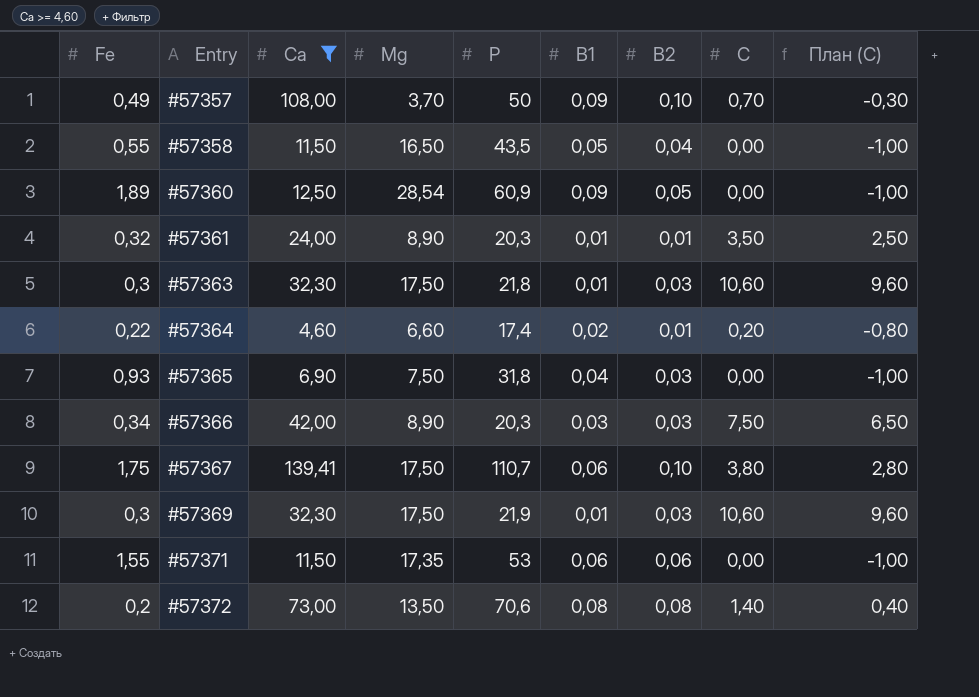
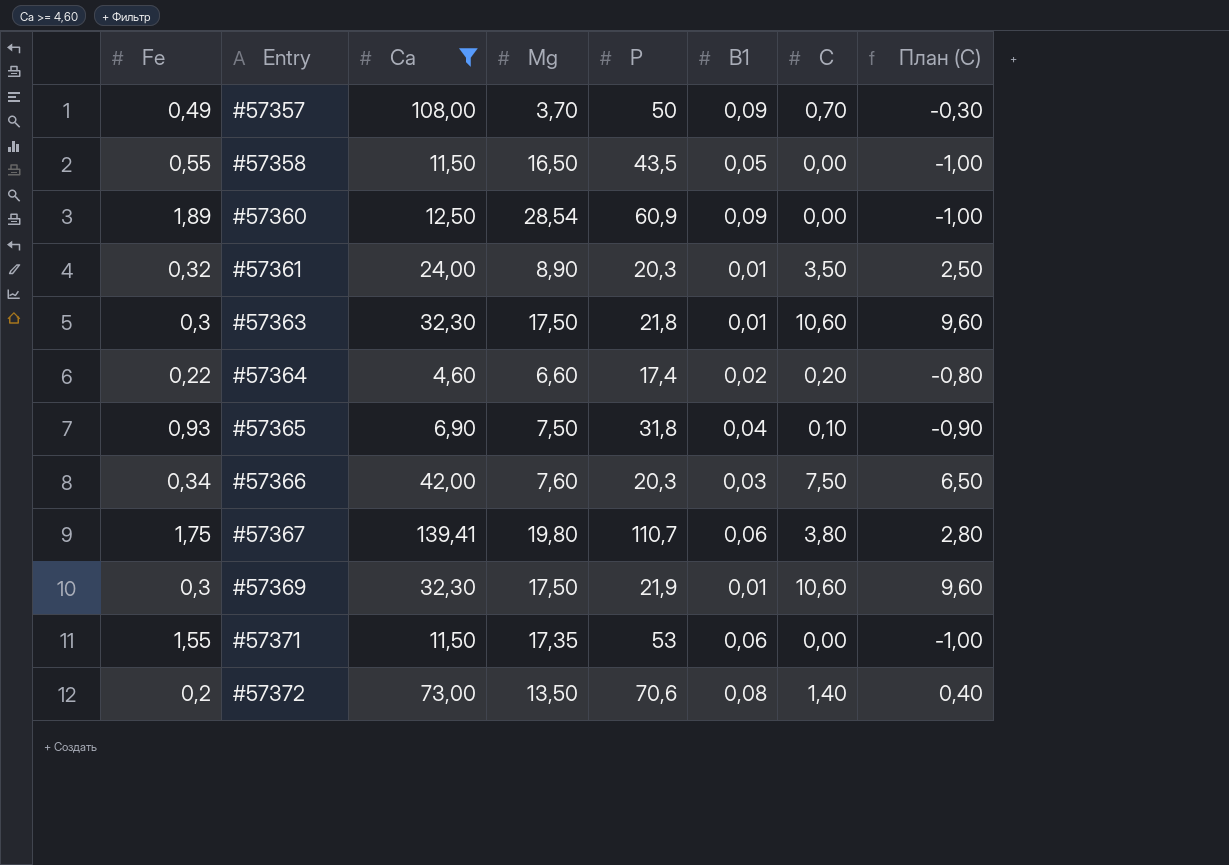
column B2 | position: 7 -> none
#57365 | C: 0,00 -> 0,10
#57365 | План (C): -1,00 -> -0,90
#57366 | Mg: 8,90 -> 7,60
#57367 | Mg: 17,50 -> 19,80

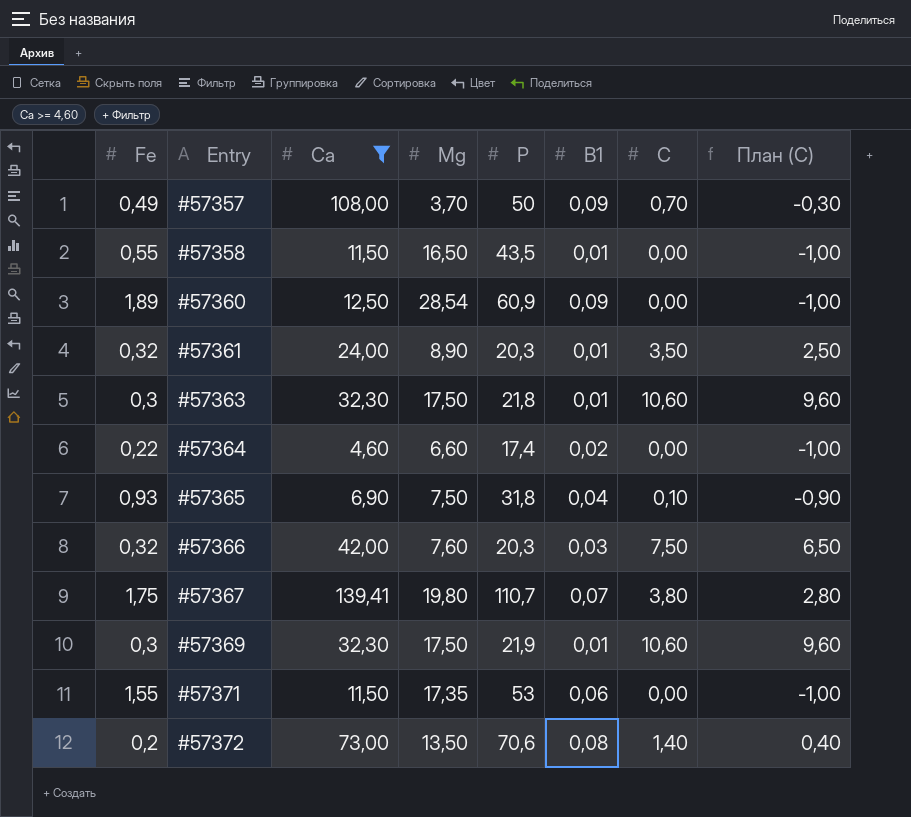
#57358 | B1: 0,05 -> 0,01
#57364 | C: 0,20 -> 0,00
#57364 | План (C): -0,80 -> -1,00
#57366 | Fe: 0,34 -> 0,32
#57367 | B1: 0,06 -> 0,07

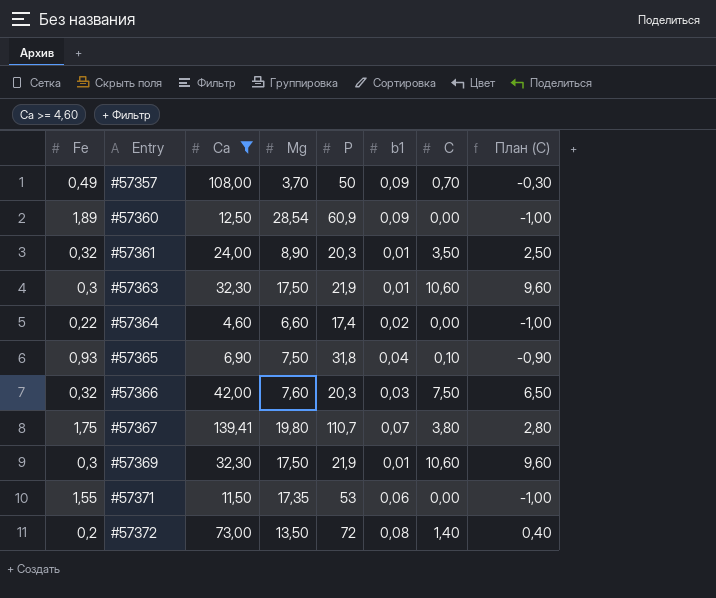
column name: B1 -> b1
row #57358: 0,55 | 11,50 | 16,50 | 43,5 | 0,01 | 0,00 | -1,00 -> none
#57363 | P: 21,8 -> 21,9
#57372 | P: 70,6 -> 72

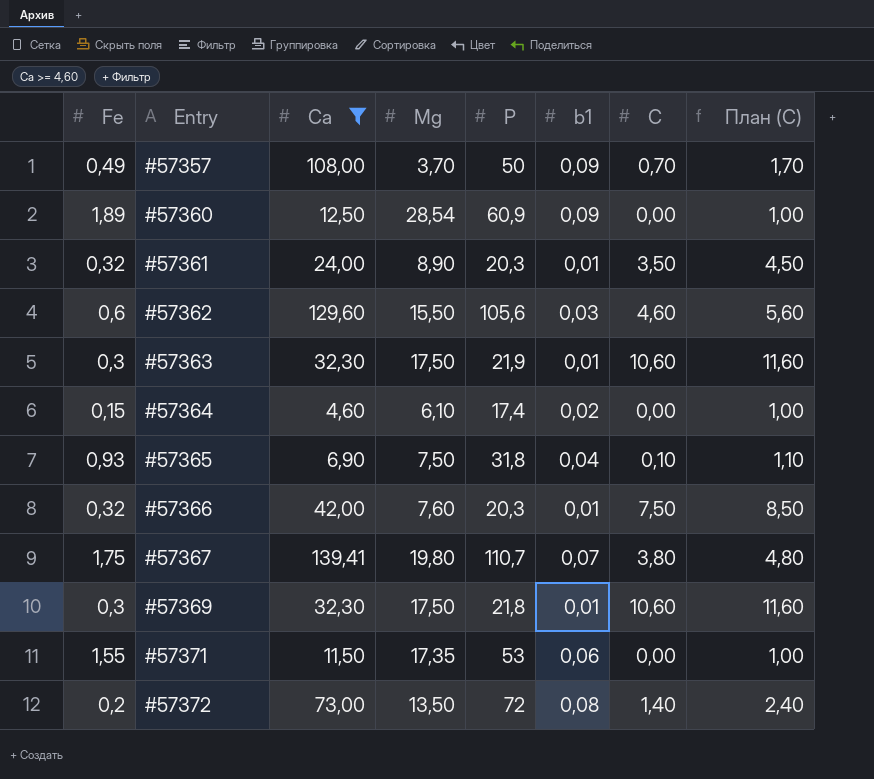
column План (C) | formula: [C] - 1 -> [C] + 1
row #57362: none -> 0,6 | 129,60 | 15,50 | 105,6 | 0,03 | 4,60 | 5,60
#57364 | Fe: 0,22 -> 0,15
#57364 | Mg: 6,60 -> 6,10
#57366 | b1: 0,03 -> 0,01
#57369 | P: 21,9 -> 21,8

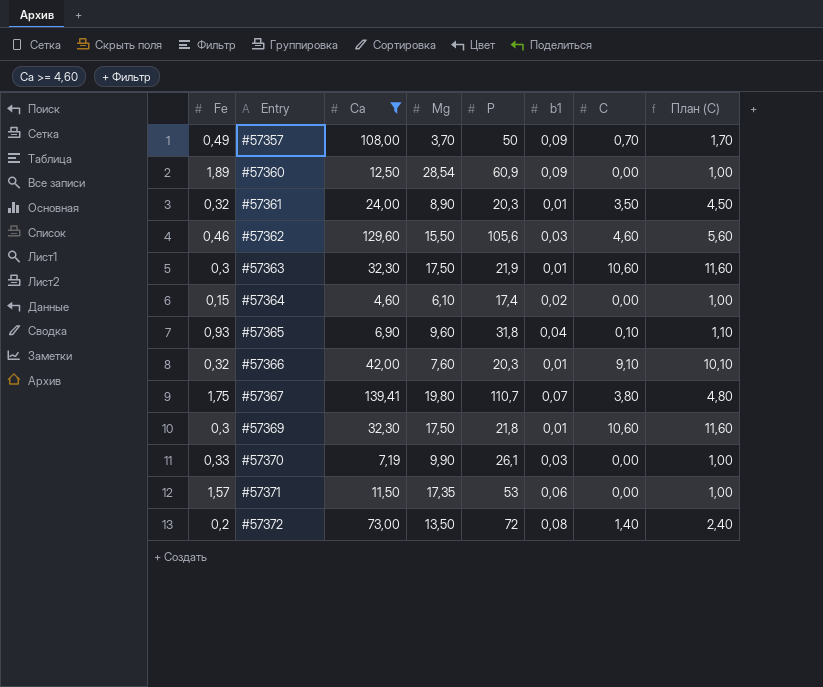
#57362 | Fe: 0,6 -> 0,46
#57365 | Mg: 7,50 -> 9,60
#57366 | C: 7,50 -> 9,10
#57366 | План (C): 8,50 -> 10,10
row #57370: none -> 0,33 | 7,19 | 9,90 | 26,1 | 0,03 | 0,00 | 1,00
#57371 | Fe: 1,55 -> 1,57

